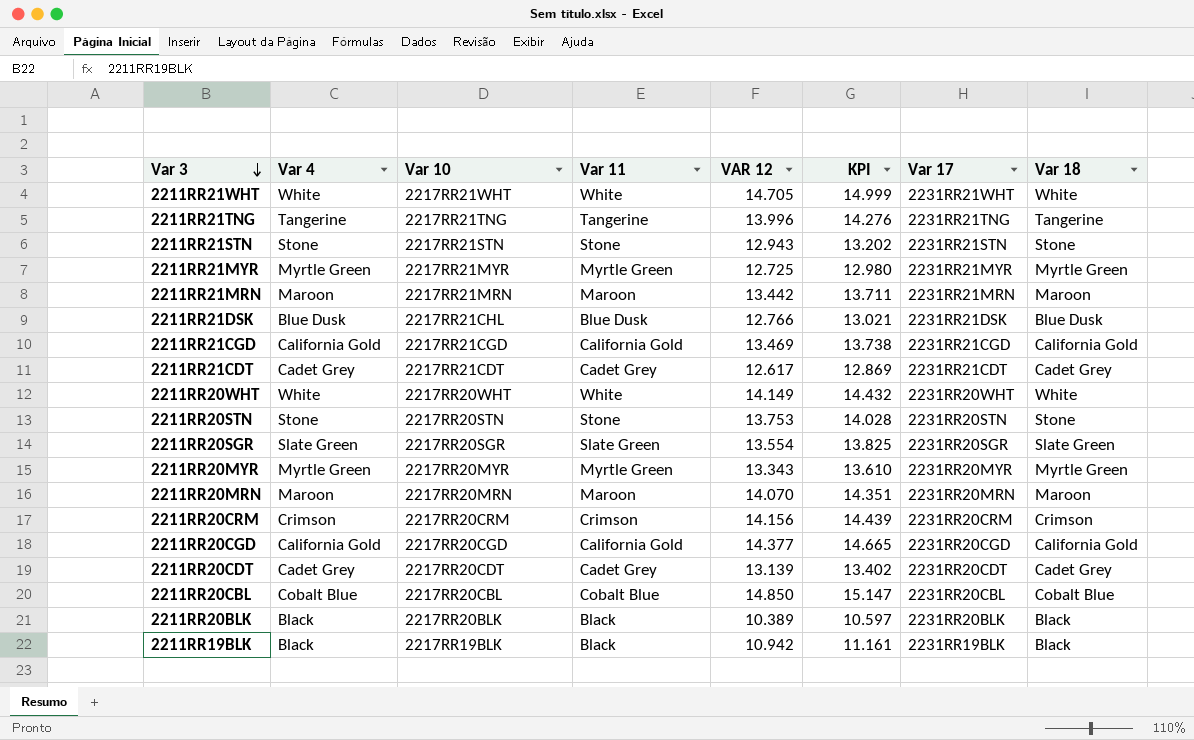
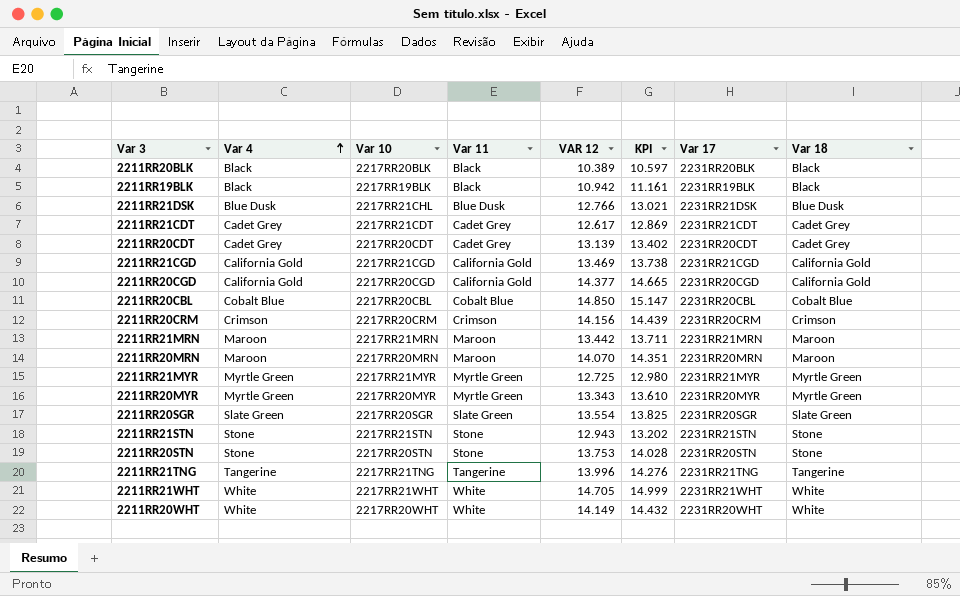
row order: Var 3 descending -> Var 4 ascending

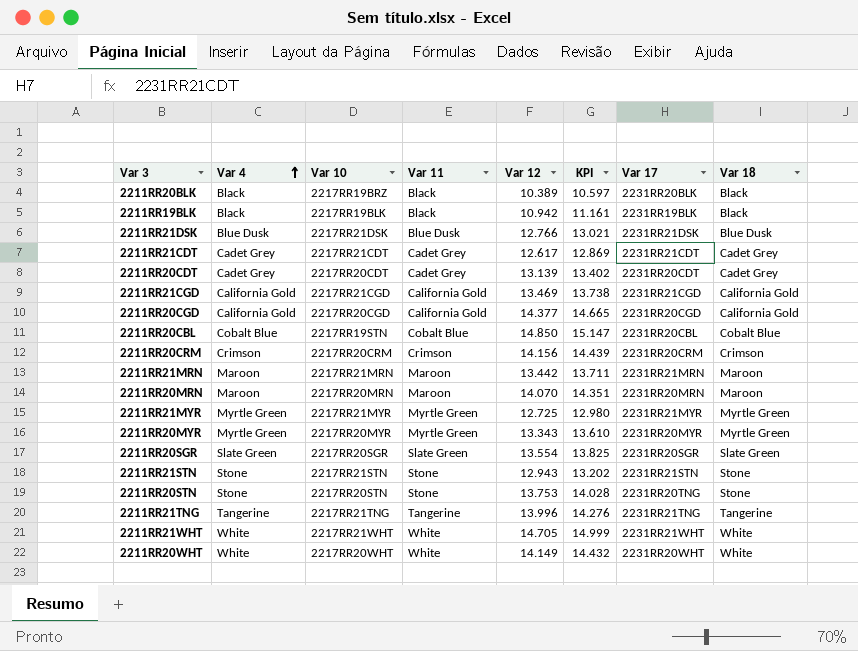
column name: VAR 12 -> Var 12
2211RR20BLK | Var 10: 2217RR20BLK -> 2217RR19BRZ
2211RR21DSK | Var 10: 2217RR21CHL -> 2217RR21DSK
2211RR20CBL | Var 10: 2217RR20CBL -> 2217RR19STN
2211RR20STN | Var 17: 2231RR20STN -> 2231RR20TNG

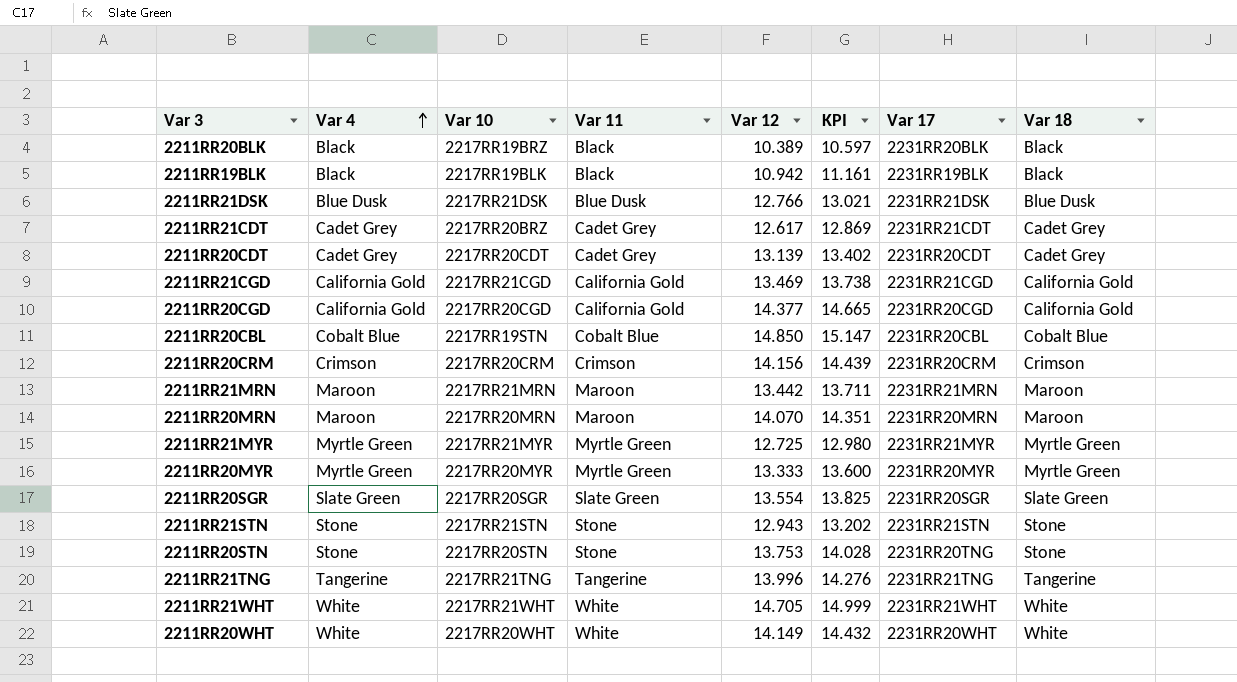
2211RR21CDT | Var 10: 2217RR21CDT -> 2217RR20BRZ
2211RR20MYR | Var 12: 13.343 -> 13.333
2211RR20MYR | KPI: 13.610 -> 13.600

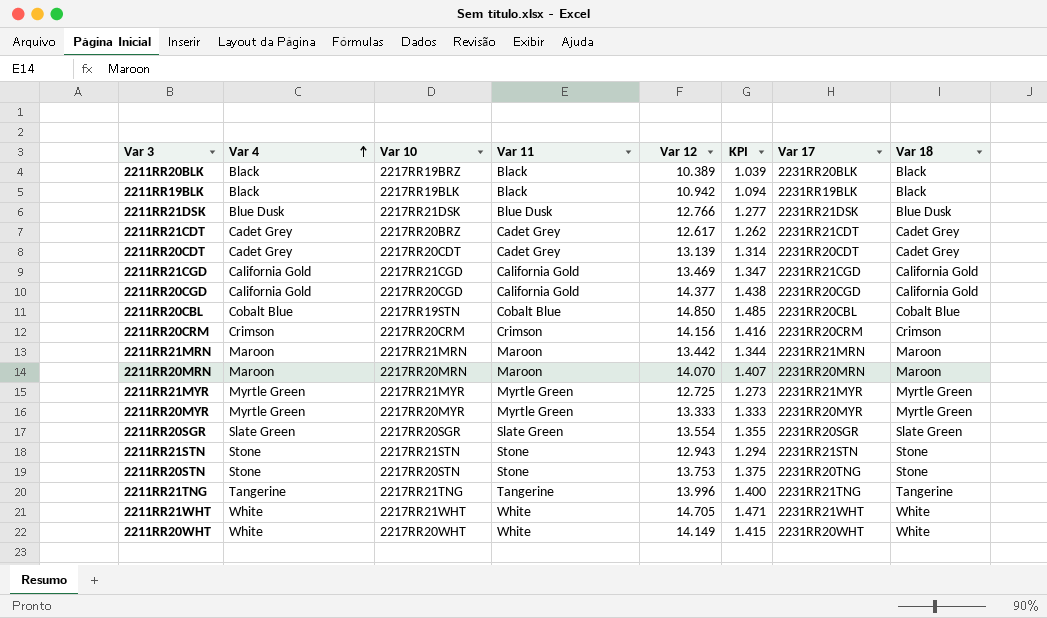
column KPI | formula: [Var 12] * 1.02 -> [Var 12] * 0.1

